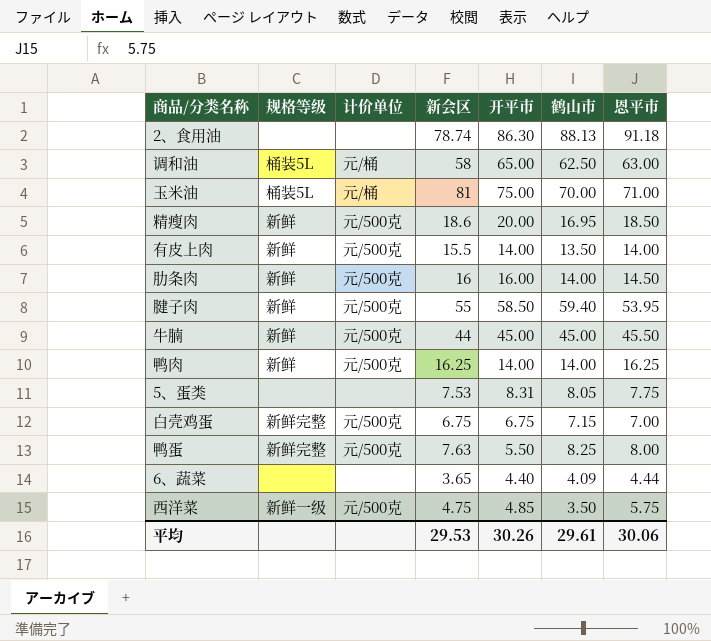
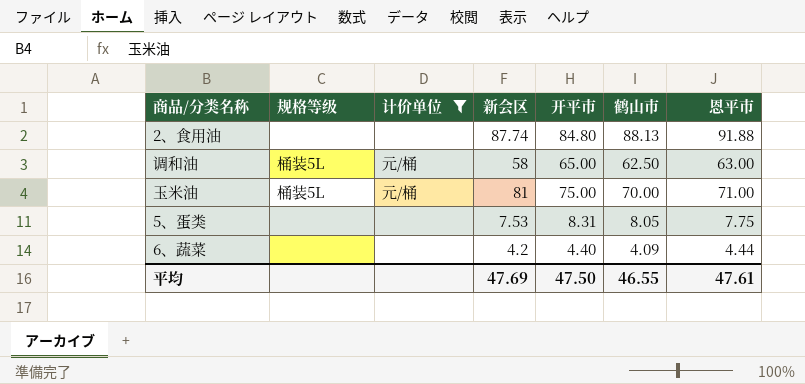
filter: none -> 计价单位 != 元/500克
2、食用油 | 新会区: 78.74 -> 87.74
2、食用油 | 开平市: 86.30 -> 84.80
2、食用油 | 恩平市: 91.18 -> 91.88
6、蔬菜 | 新会区: 3.65 -> 4.2
平均 | 新会区: 29.53 -> 47.69
平均 | 开平市: 30.26 -> 47.50
平均 | 鹤山市: 29.61 -> 46.55
平均 | 恩平市: 30.06 -> 47.61

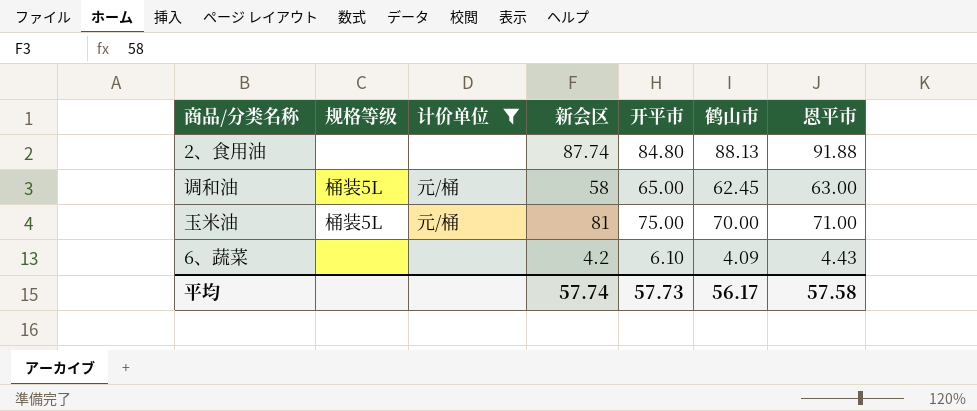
row 5、蛋类: none | none | 7.53 | 8.31 | 8.05 | 7.75 -> none
调和油 | 鹤山市: 62.50 -> 62.45
6、蔬菜 | 开平市: 4.40 -> 6.10
6、蔬菜 | 恩平市: 4.44 -> 4.43
平均 | 新会区: 47.69 -> 57.74
平均 | 开平市: 47.50 -> 57.73
平均 | 鹤山市: 46.55 -> 56.17
平均 | 恩平市: 47.61 -> 57.58

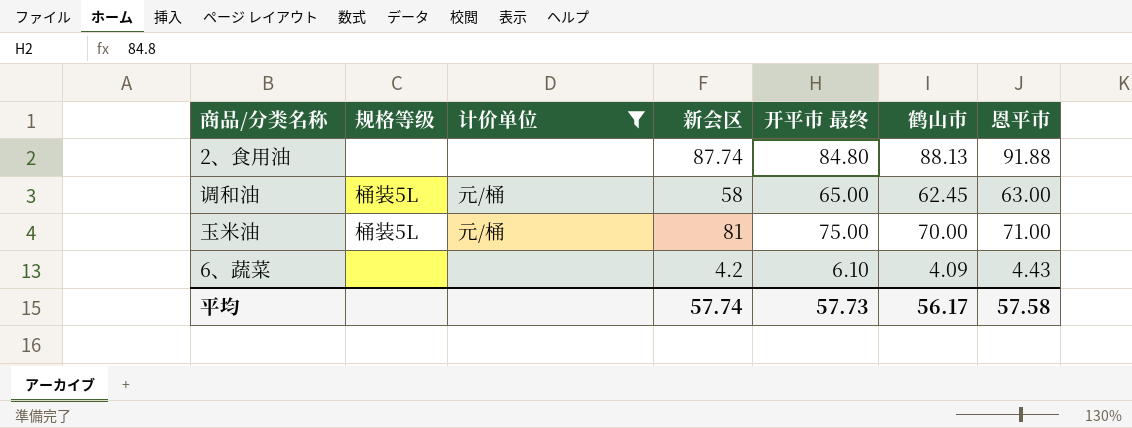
column name: 开平市 -> 开平市 最终

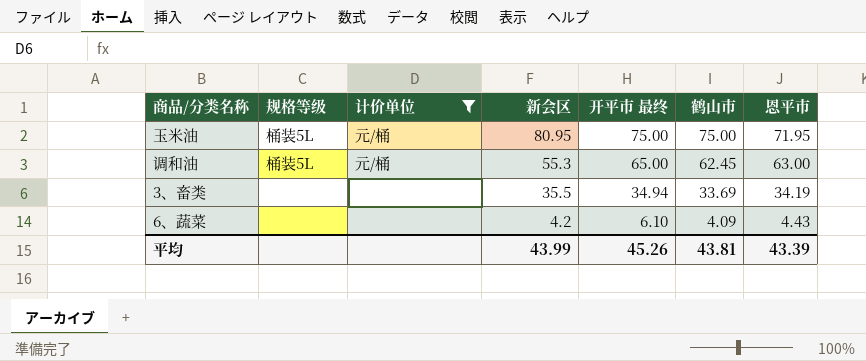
row order: none -> 新会区 descending
row 2、食用油: none | none | 87.74 | 84.80 | 88.13 | 91.88 -> none
玉米油 | 新会区: 81 -> 80.95
玉米油 | 鹤山市: 70.00 -> 75.00
玉米油 | 恩平市: 71.00 -> 71.95
调和油 | 新会区: 58 -> 55.3
row 3、畜类: none -> none | none | 35.5 | 34.94 | 33.69 | 34.19
平均 | 新会区: 57.74 -> 43.99
平均 | 开平市 最终: 57.73 -> 45.26
平均 | 鹤山市: 56.17 -> 43.81
平均 | 恩平市: 57.58 -> 43.39

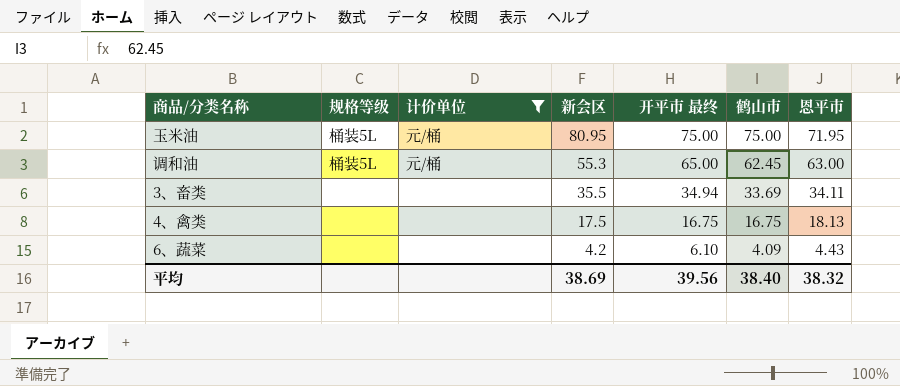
3、畜类 | 恩平市: 34.19 -> 34.11
row 4、禽类: none -> none | none | 17.5 | 16.75 | 16.75 | 18.13
平均 | 新会区: 43.99 -> 38.69
平均 | 开平市 最终: 45.26 -> 39.56
平均 | 鹤山市: 43.81 -> 38.40
平均 | 恩平市: 43.39 -> 38.32

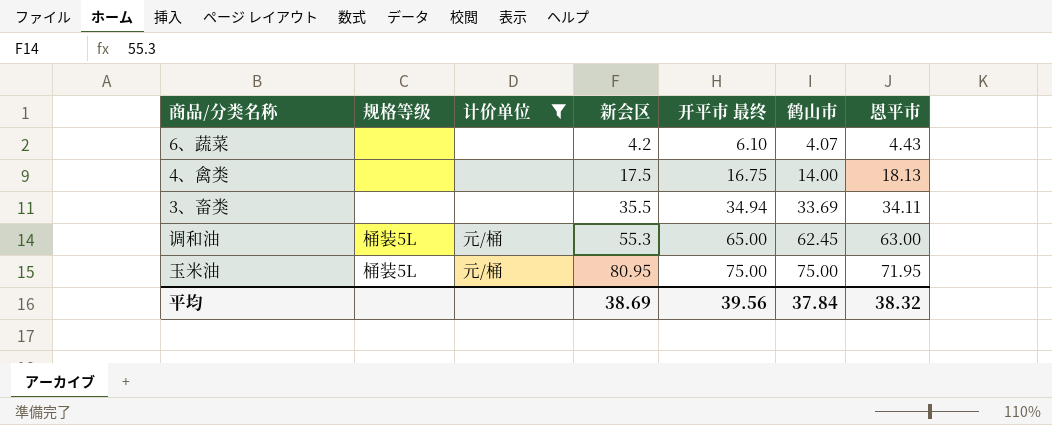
row order: 新会区 descending -> 新会区 ascending
6、蔬菜 | 鹤山市: 4.09 -> 4.07
4、禽类 | 鹤山市: 16.75 -> 14.00
平均 | 鹤山市: 38.40 -> 37.84

